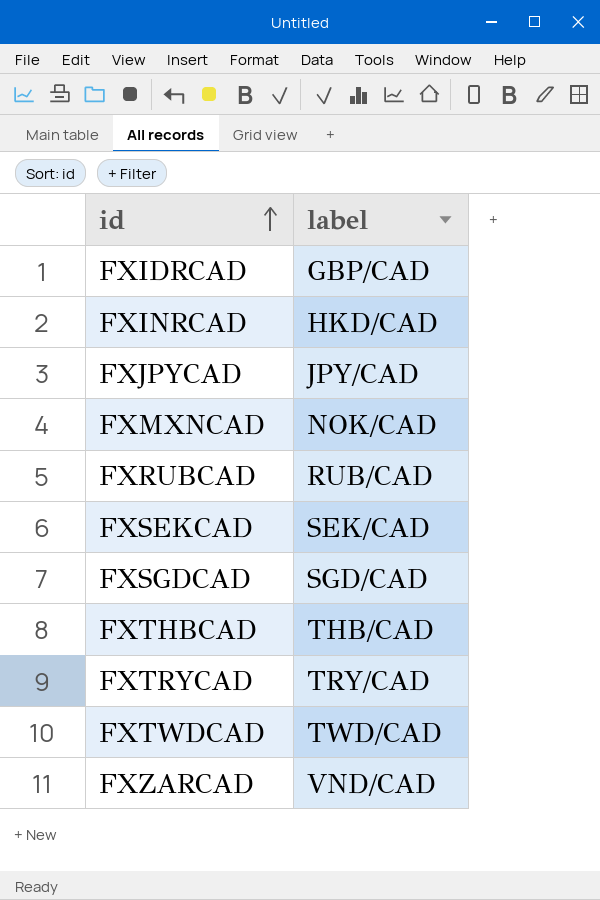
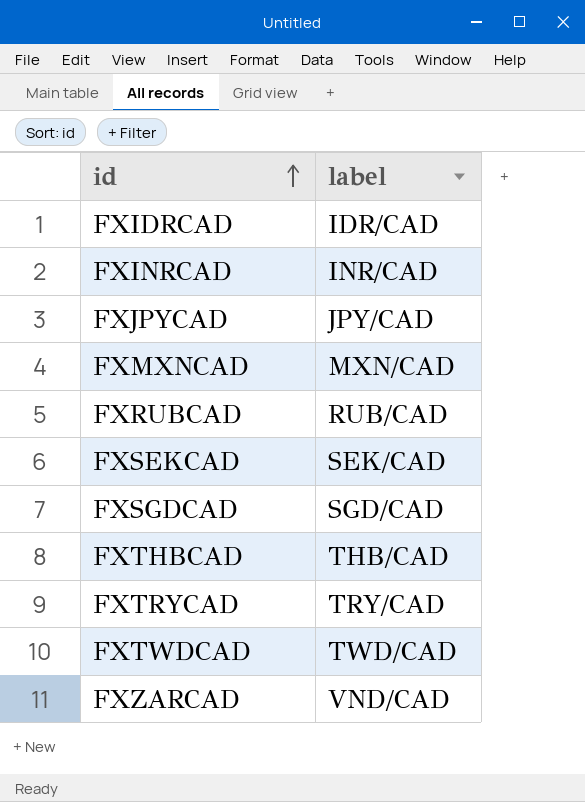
FXIDRCAD | label: GBP/CAD -> IDR/CAD
FXINRCAD | label: HKD/CAD -> INR/CAD
FXMXNCAD | label: NOK/CAD -> MXN/CAD

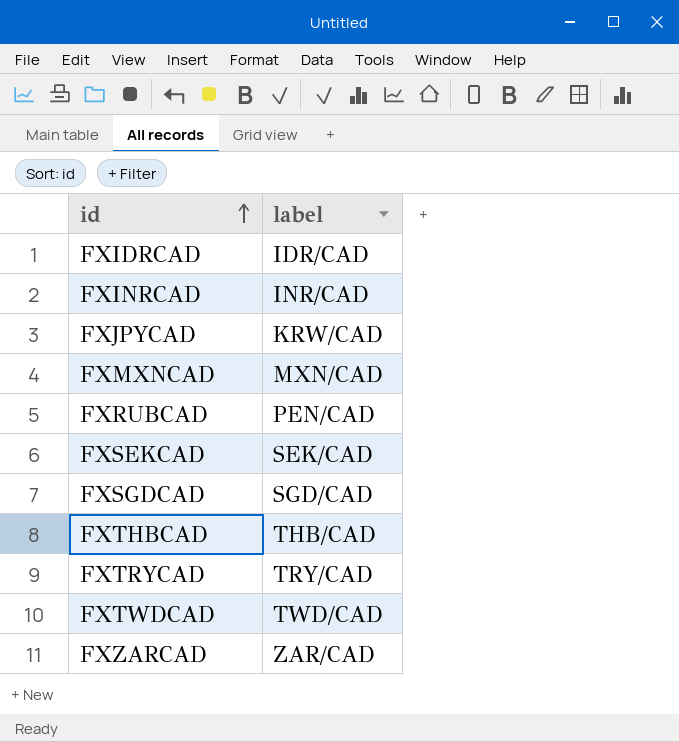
FXJPYCAD | label: JPY/CAD -> KRW/CAD
FXRUBCAD | label: RUB/CAD -> PEN/CAD
FXZARCAD | label: VND/CAD -> ZAR/CAD

